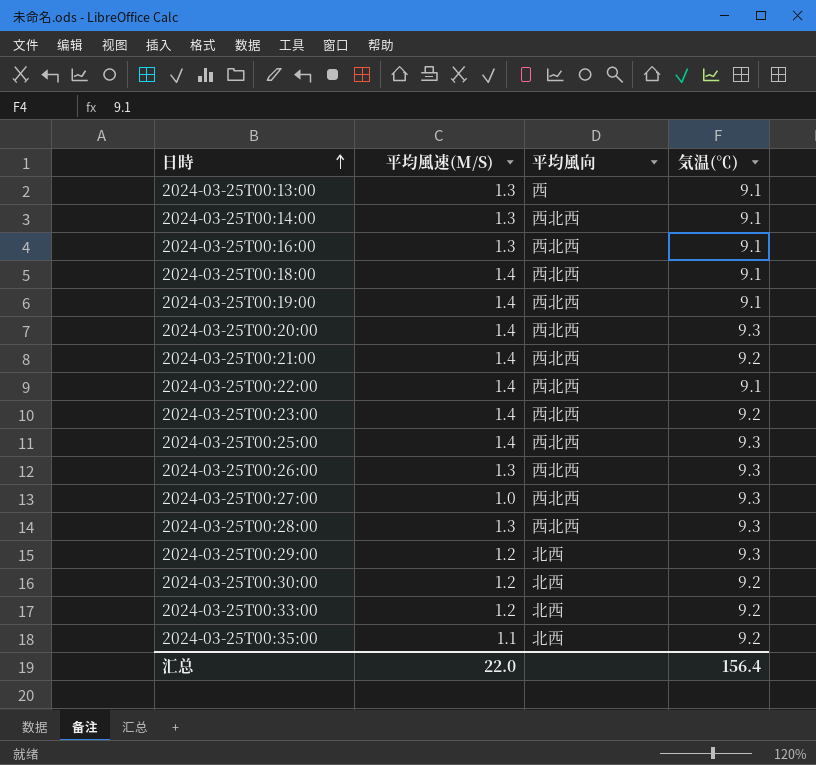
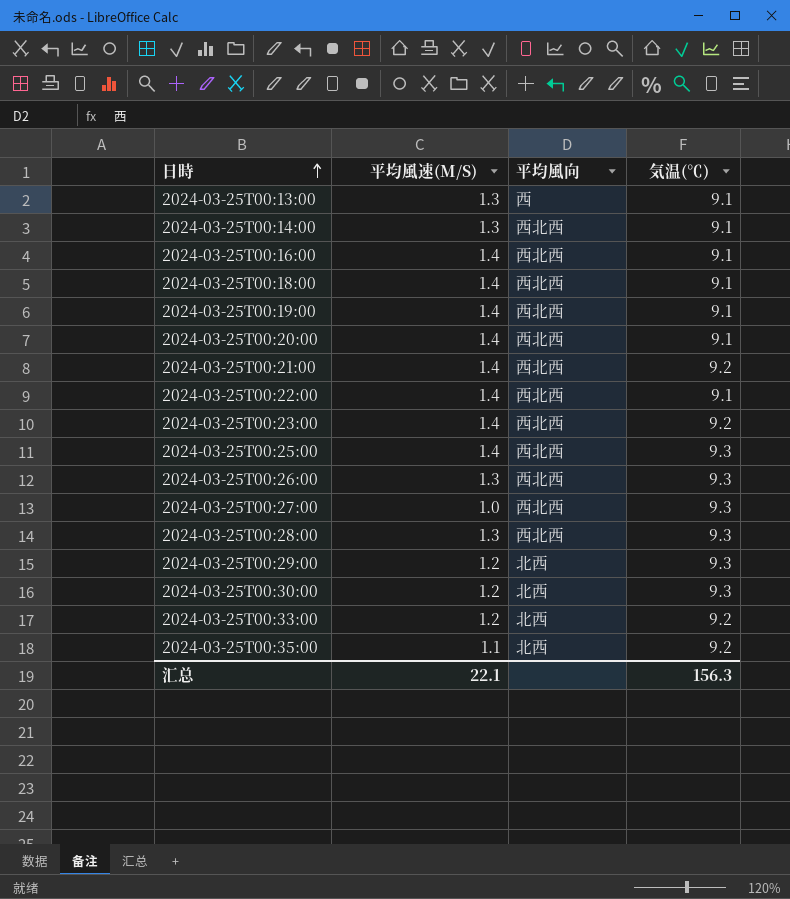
2024-03-25T00:16:00 | 平均風速(M/S): 1.3 -> 1.4
2024-03-25T00:20:00 | 気温(℃): 9.3 -> 9.1
2024-03-25T00:30:00 | 気温(℃): 9.2 -> 9.3
汇总 | 平均風速(M/S): 22.0 -> 22.1
汇总 | 気温(℃): 156.4 -> 156.3

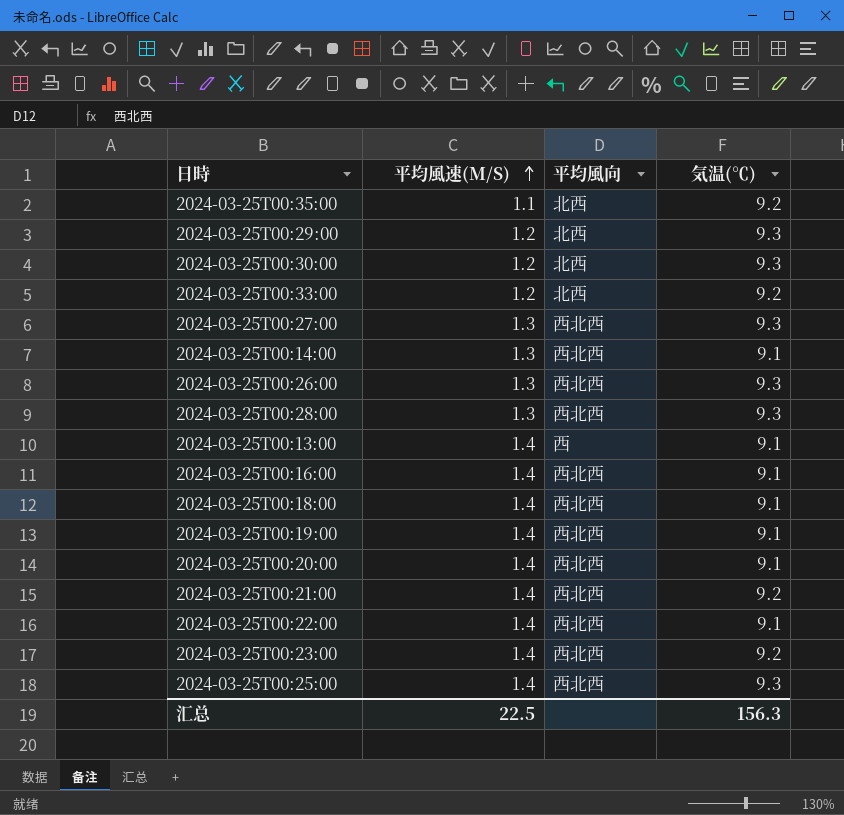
row order: 日時 ascending -> 平均風速(M/S) ascending
2024-03-25T00:27:00 | 平均風速(M/S): 1.0 -> 1.3
2024-03-25T00:13:00 | 平均風速(M/S): 1.3 -> 1.4
汇总 | 平均風速(M/S): 22.1 -> 22.5

